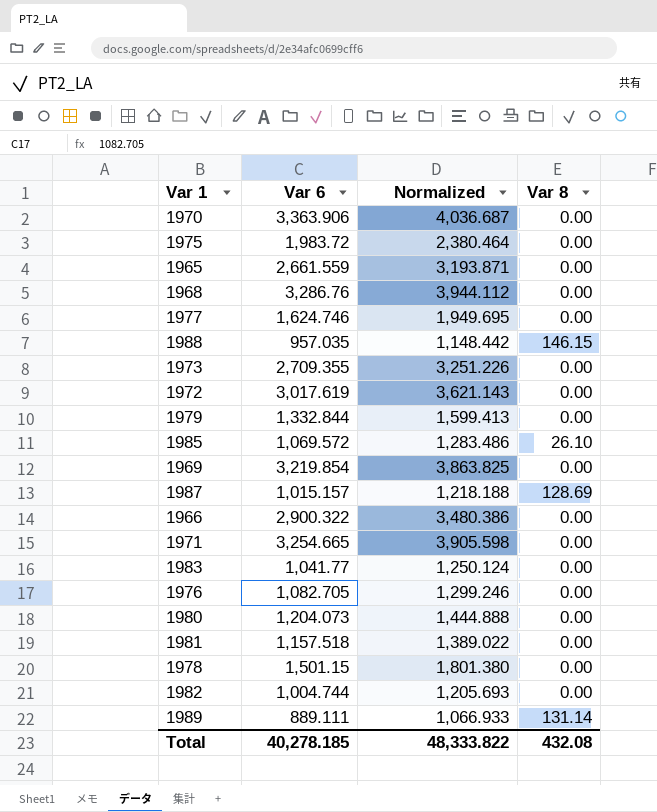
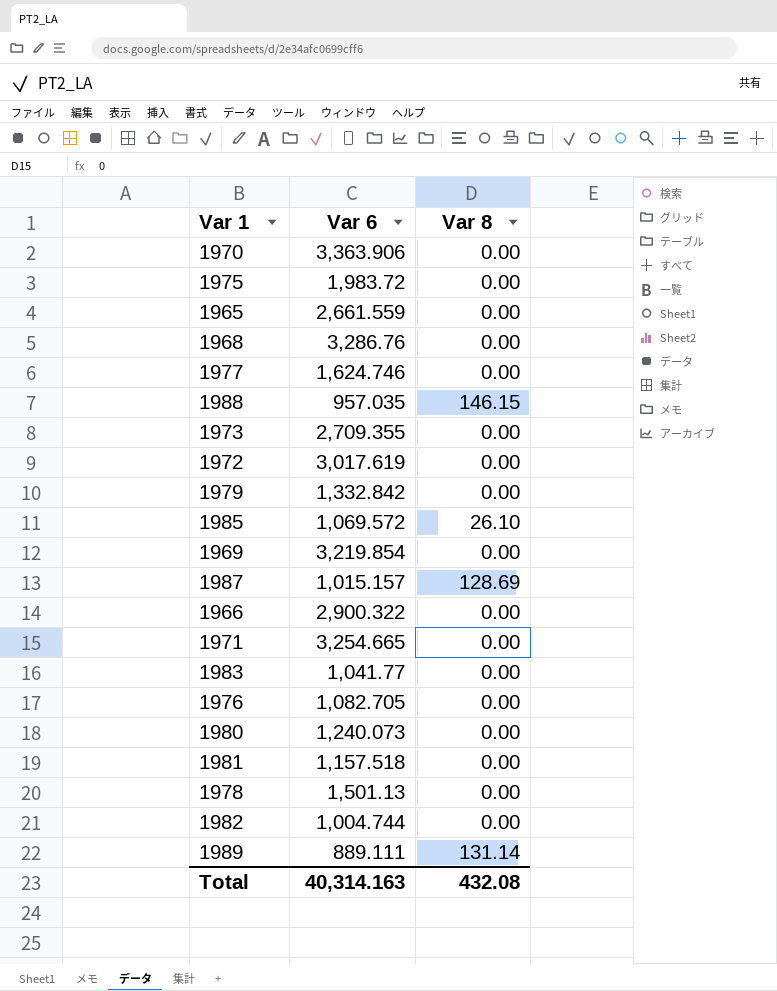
column Normalized | formula: [Var 6] * 1.2 -> none
1979 | Var 6: 1,332.844 -> 1,332.842
1980 | Var 6: 1,204.073 -> 1,240.073
1978 | Var 6: 1,501.15 -> 1,501.13
Total | Var 6: 40,278.185 -> 40,314.163

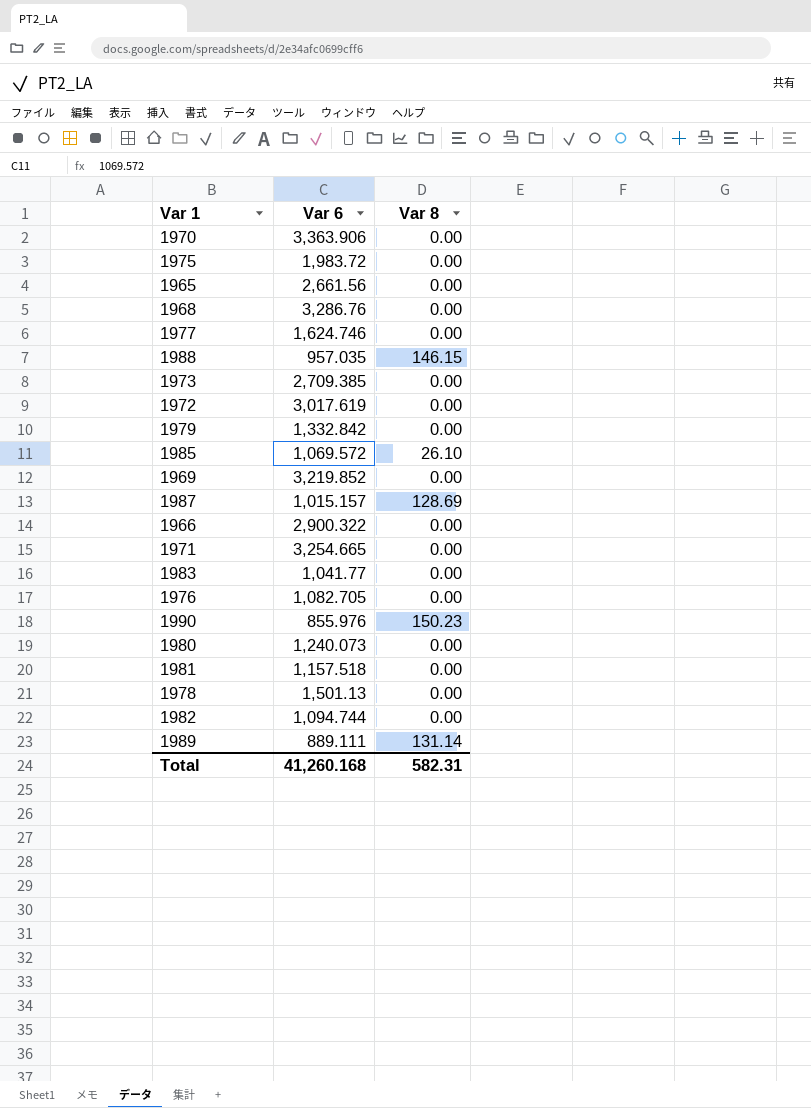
1965 | Var 6: 2,661.559 -> 2,661.56
1973 | Var 6: 2,709.355 -> 2,709.385
1969 | Var 6: 3,219.854 -> 3,219.852
row 1990: none -> 855.976 | 150.23
1982 | Var 6: 1,004.744 -> 1,094.744
Total | Var 6: 40,314.163 -> 41,260.168
Total | Var 8: 432.08 -> 582.31

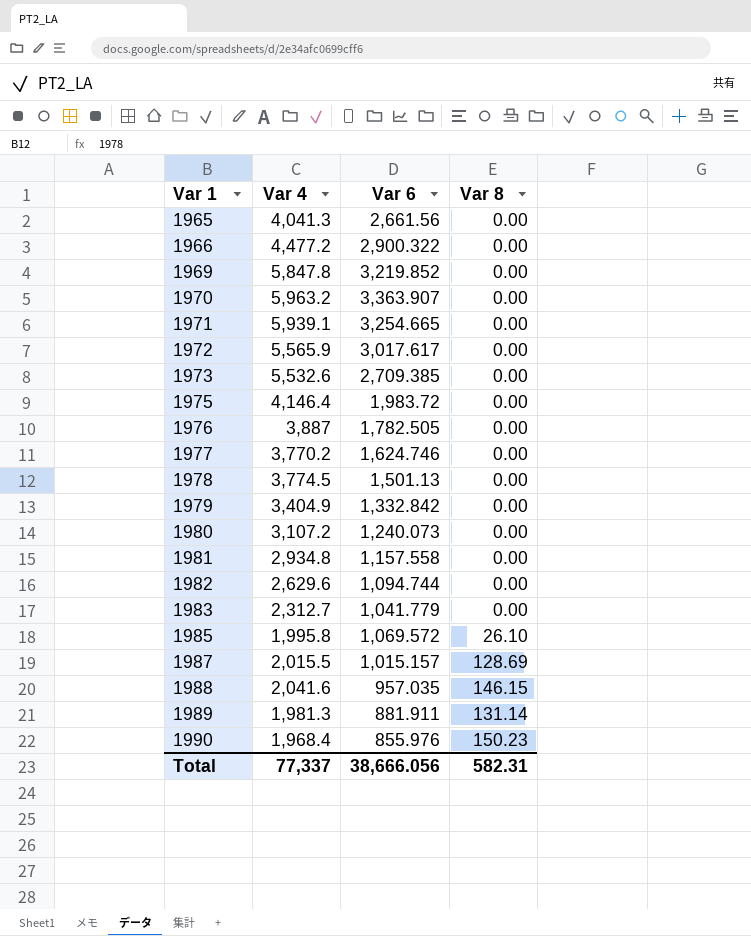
row order: none -> Var 1 ascending
column Var 4 | position: none -> 2
row 1968: 3,286.76 | 0.00 -> none
1970 | Var 6: 3,363.906 -> 3,363.907
1972 | Var 6: 3,017.619 -> 3,017.617
1976 | Var 6: 1,082.705 -> 1,782.505
1981 | Var 6: 1,157.518 -> 1,157.558
1983 | Var 6: 1,041.77 -> 1,041.779
1989 | Var 6: 889.111 -> 881.911
Total | Var 6: 41,260.168 -> 38,666.056

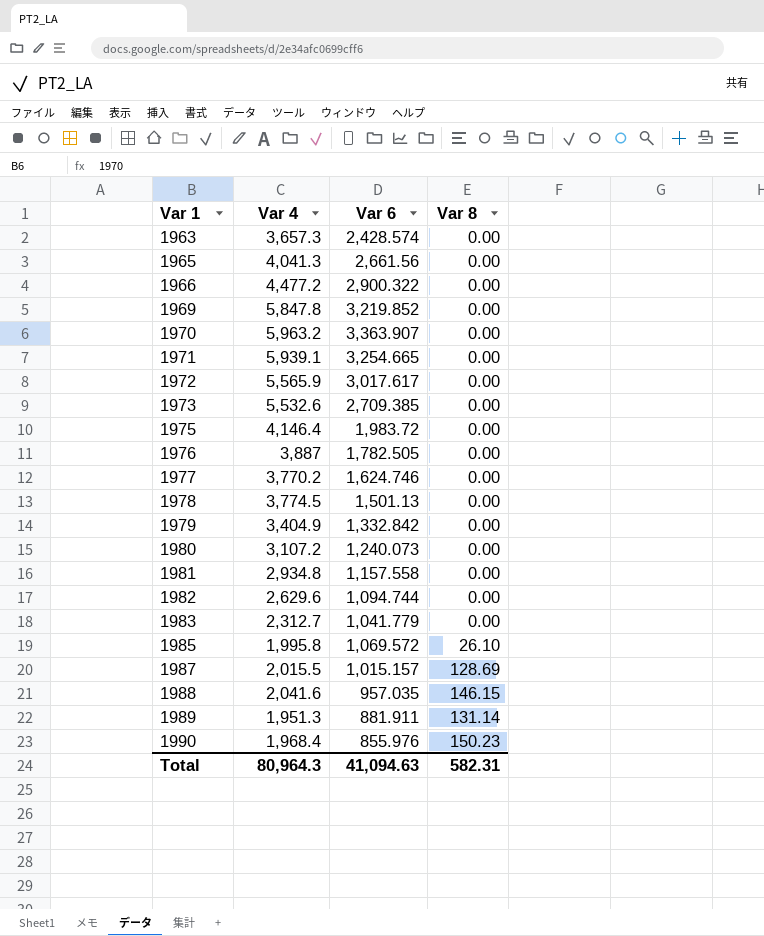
row 1963: none -> 3,657.3 | 2,428.574 | 0.00
1989 | Var 4: 1,981.3 -> 1,951.3
Total | Var 4: 77,337 -> 80,964.3
Total | Var 6: 38,666.056 -> 41,094.63

